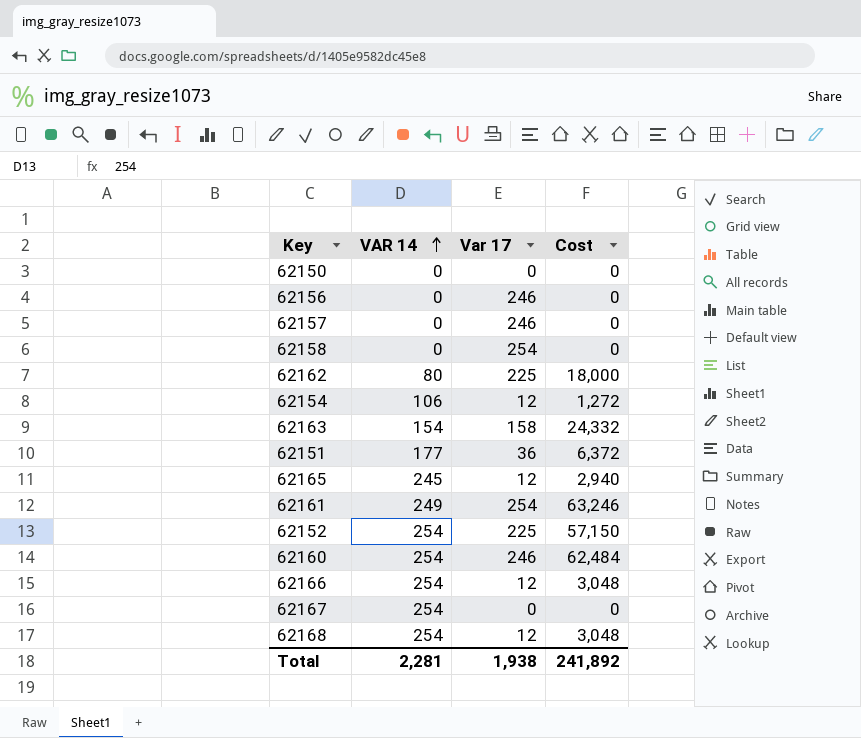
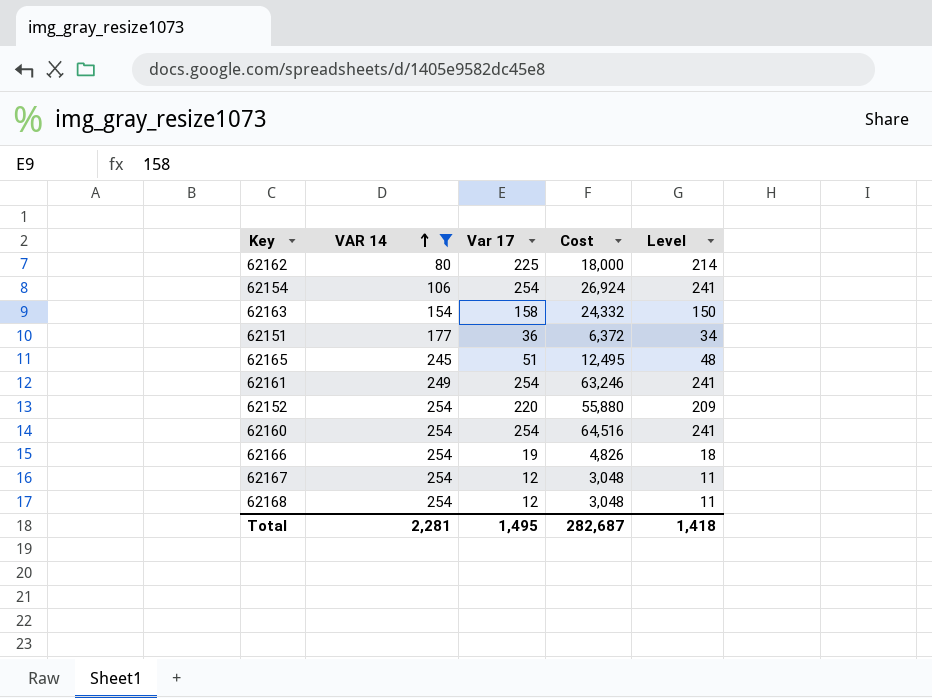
filter: none -> VAR 14 != 0
column Level | formula: none -> [Var 17] * 0.95
62154 | Var 17: 12 -> 254
62154 | Cost: 1,272 -> 26,924
62165 | Var 17: 12 -> 51
62165 | Cost: 2,940 -> 12,495
62152 | Var 17: 225 -> 220
62152 | Cost: 57,150 -> 55,880
62160 | Var 17: 246 -> 254
62160 | Cost: 62,484 -> 64,516
62166 | Var 17: 12 -> 19
62166 | Cost: 3,048 -> 4,826
62167 | Var 17: 0 -> 12
62167 | Cost: 0 -> 3,048
Total | Var 17: 1,938 -> 1,495
Total | Cost: 241,892 -> 282,687

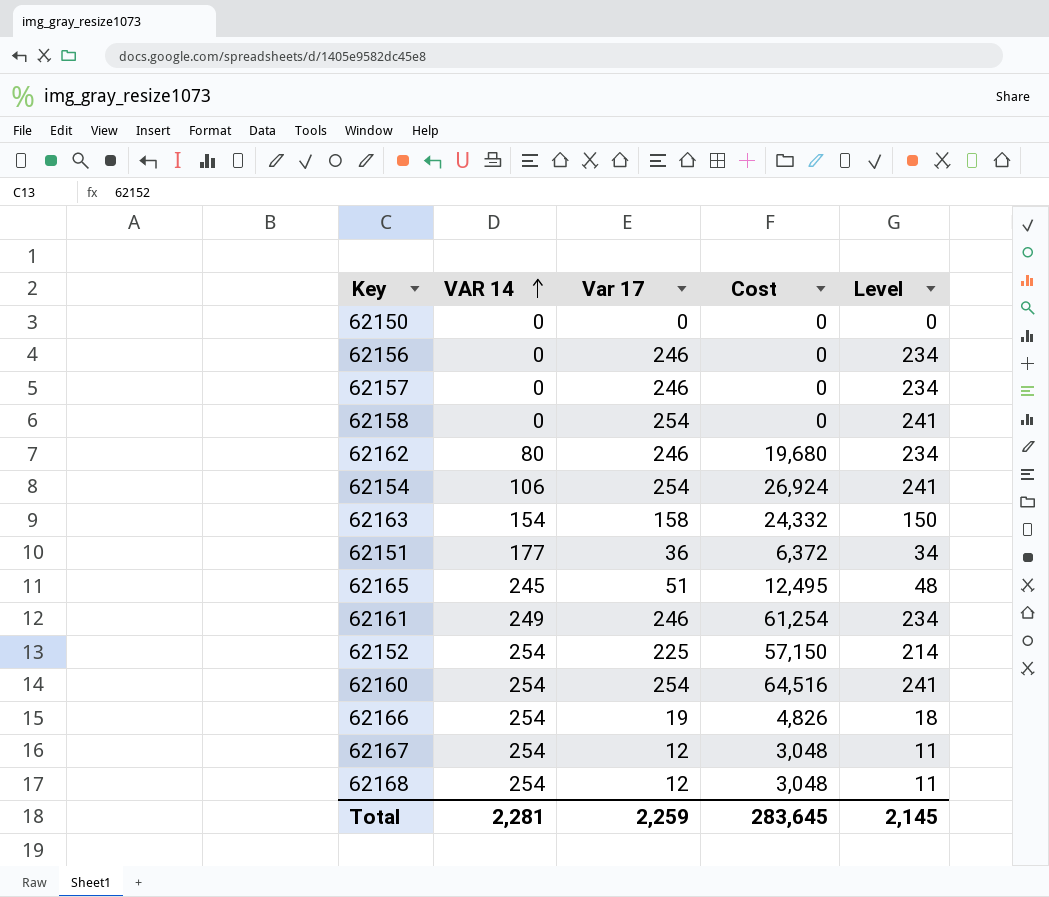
filter: VAR 14 != 0 -> none
62162 | Var 17: 225 -> 246
62162 | Cost: 18,000 -> 19,680
62162 | Level: 214 -> 234
62161 | Var 17: 254 -> 246
62161 | Cost: 63,246 -> 61,254
62161 | Level: 241 -> 234
62152 | Var 17: 220 -> 225
62152 | Cost: 55,880 -> 57,150
62152 | Level: 209 -> 214
Total | Var 17: 1,495 -> 2,259
Total | Cost: 282,687 -> 283,645
Total | Level: 1,418 -> 2,145

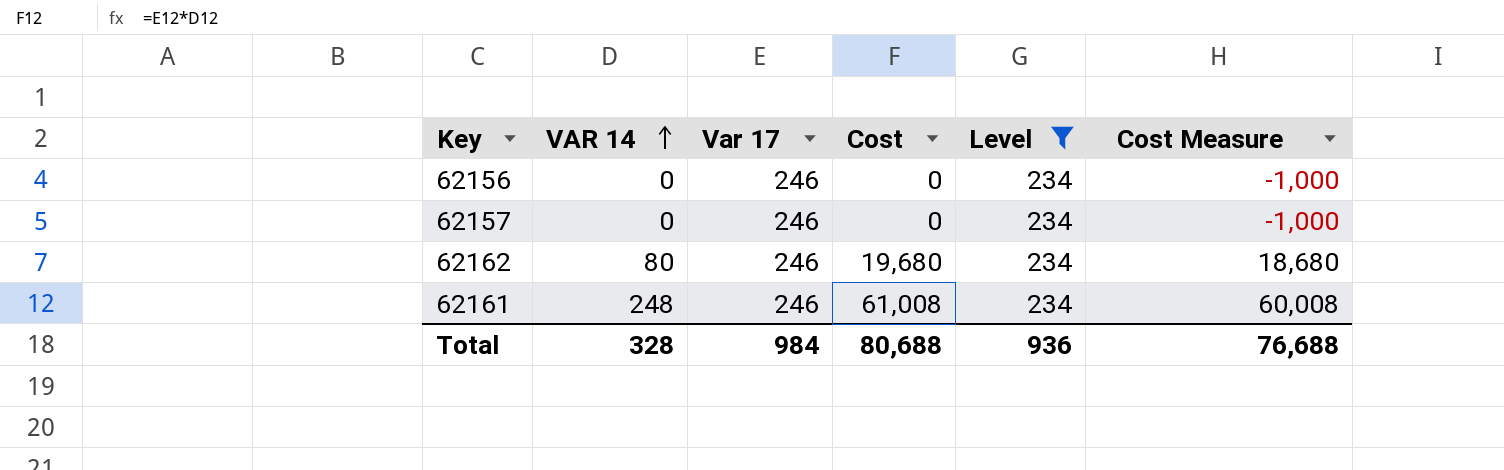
filter: none -> Level = 234
column Cost Measure | formula: none -> [Cost] - 1000
62161 | VAR 14: 249 -> 248
62161 | Cost: 61,254 -> 61,008
Total | VAR 14: 2,281 -> 328
Total | Var 17: 2,259 -> 984
Total | Cost: 283,645 -> 80,688
Total | Level: 2,145 -> 936

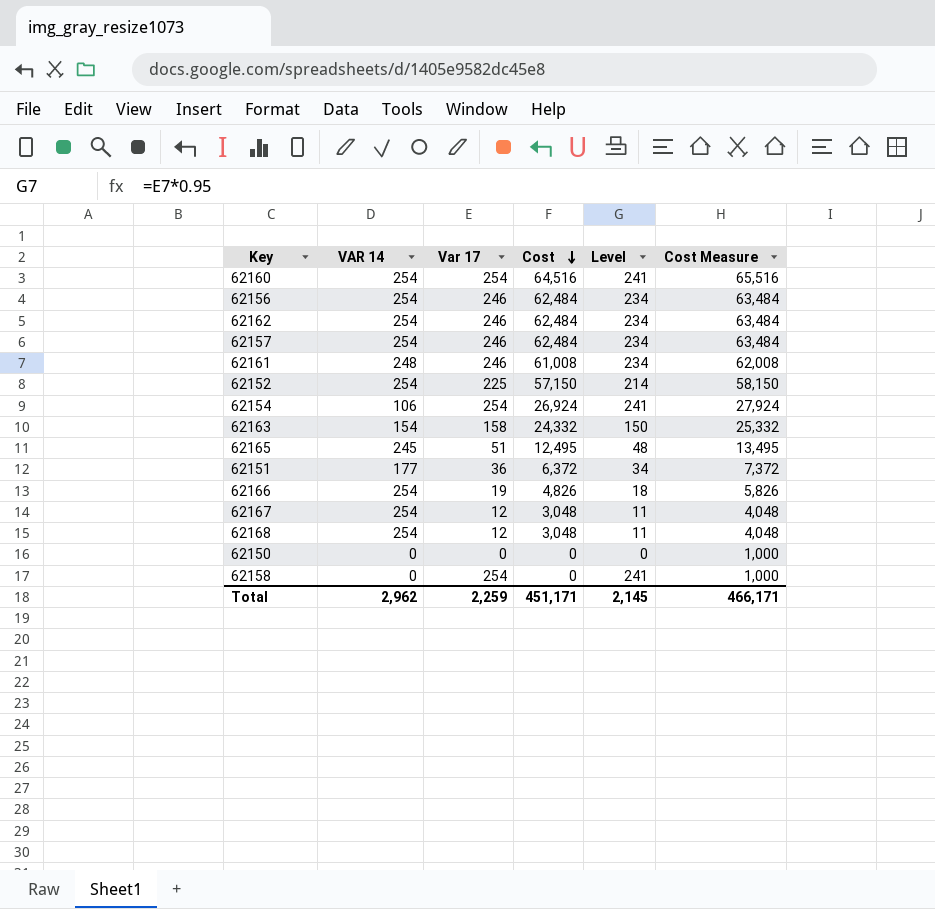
filter: Level = 234 -> none
row order: VAR 14 ascending -> Cost descending
column Cost Measure | formula: [Cost] - 1000 -> [Cost] + 1000
62156 | VAR 14: 0 -> 254
62156 | Cost: 0 -> 62,484
62162 | VAR 14: 80 -> 254
62162 | Cost: 19,680 -> 62,484
62157 | VAR 14: 0 -> 254
62157 | Cost: 0 -> 62,484
Total | VAR 14: 328 -> 2,962
Total | Var 17: 984 -> 2,259
Total | Cost: 80,688 -> 451,171
Total | Level: 936 -> 2,145
Total | Cost Measure: 76,688 -> 466,171

